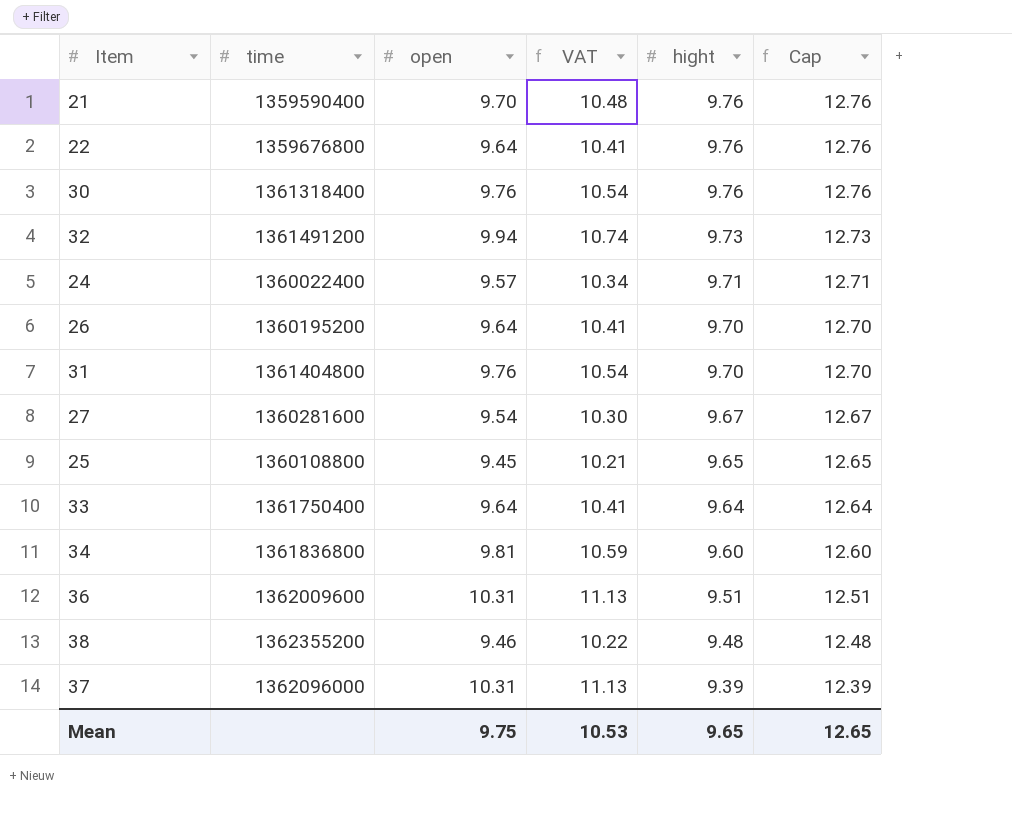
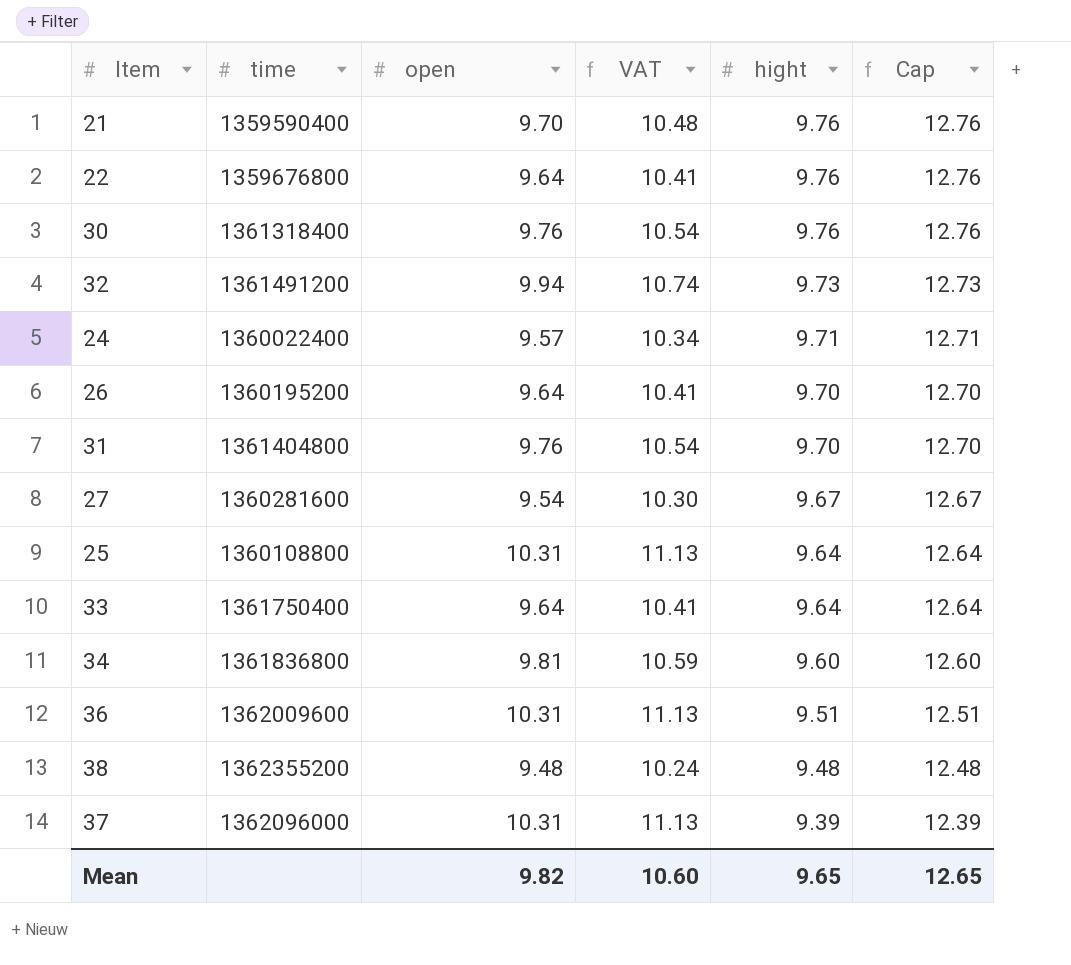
25 | open: 9.45 -> 10.31
25 | VAT: 10.21 -> 11.13
25 | hight: 9.65 -> 9.64
25 | Cap: 12.65 -> 12.64
38 | open: 9.46 -> 9.48
38 | VAT: 10.22 -> 10.24
Mean | open: 9.75 -> 9.82
Mean | VAT: 10.53 -> 10.60

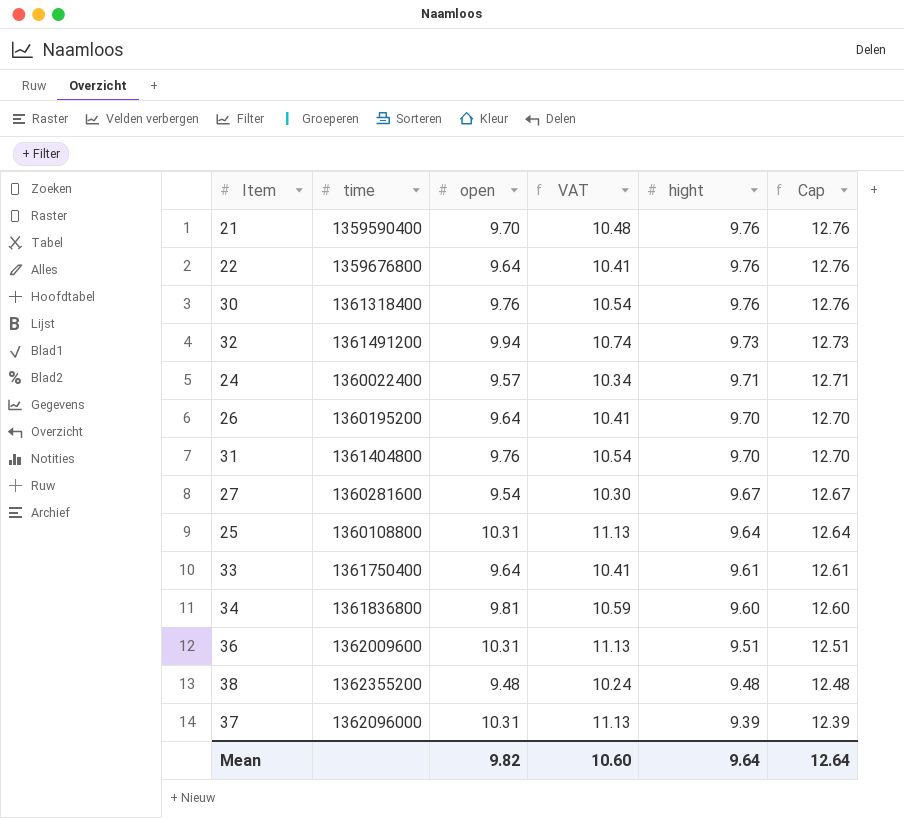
33 | hight: 9.64 -> 9.61
33 | Cap: 12.64 -> 12.61
Mean | hight: 9.65 -> 9.64
Mean | Cap: 12.65 -> 12.64

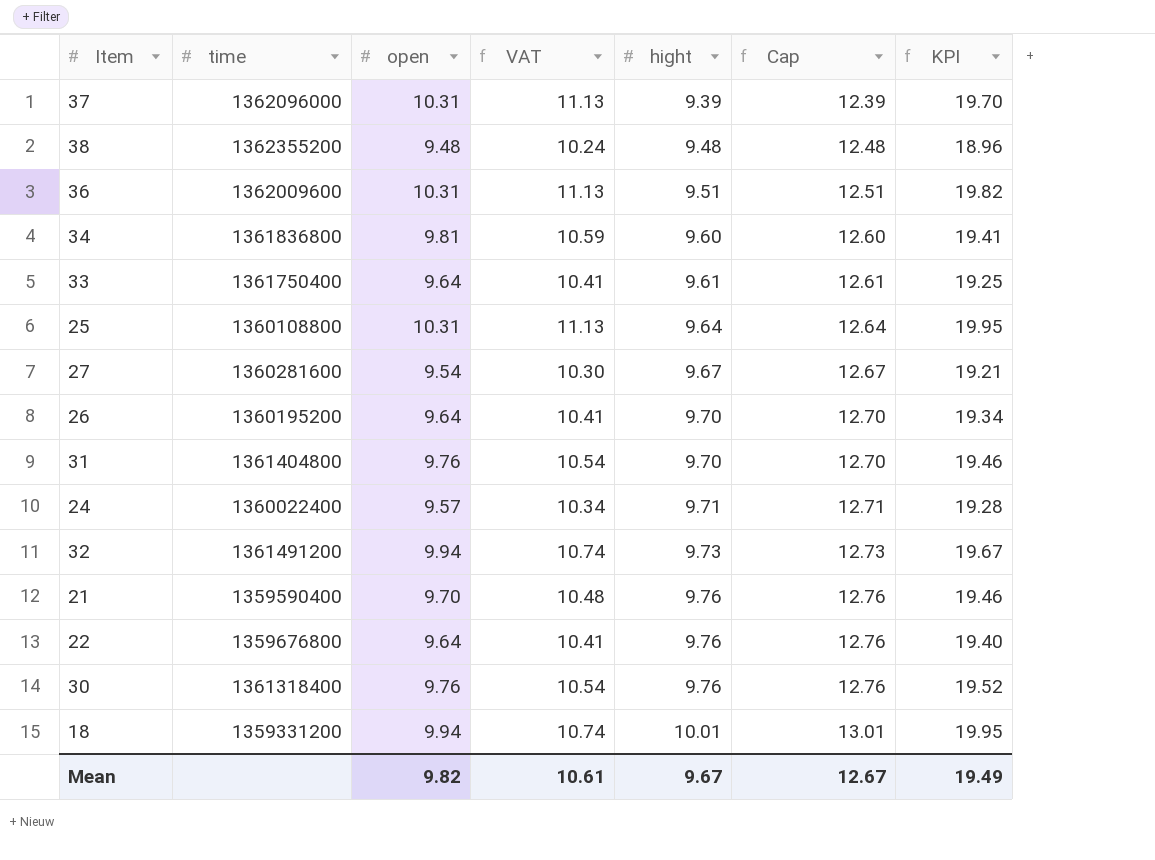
row order: hight descending -> hight ascending
column KPI | formula: none -> [open] + [hight]
row 18: none -> 1359331200 | 9.94 | 10.74 | 10.01 | 13.01 | 19.95
Mean | VAT: 10.60 -> 10.61
Mean | hight: 9.64 -> 9.67
Mean | Cap: 12.64 -> 12.67

